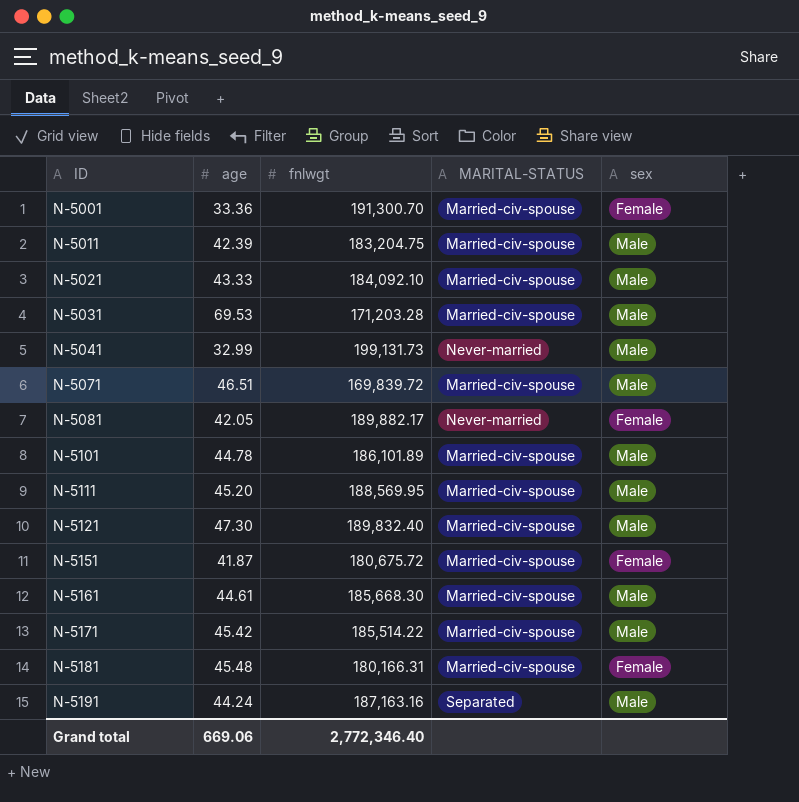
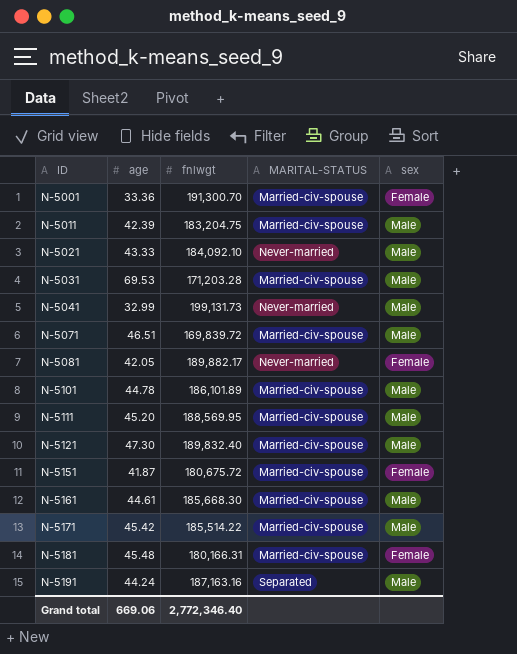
N-5021 | MARITAL-STATUS: Married-civ-spouse -> Never-married

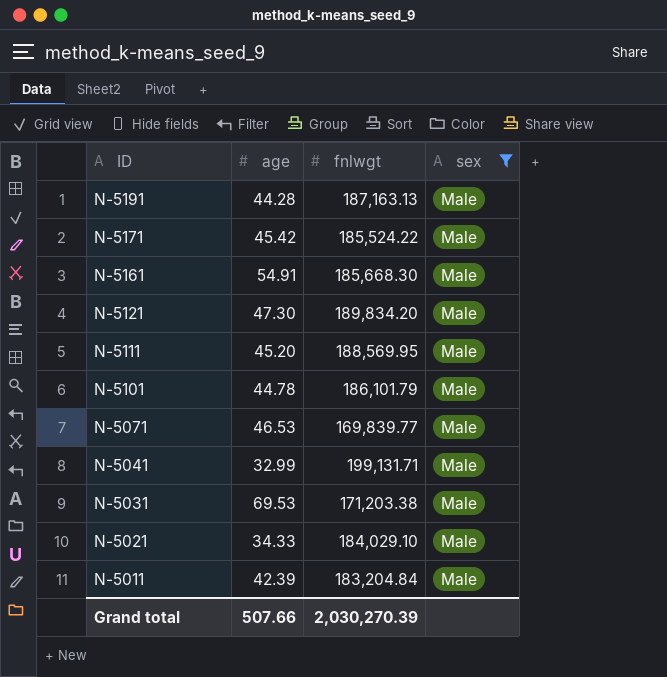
filter: none -> sex = Male
row order: ID ascending -> ID descending
column MARITAL-STATUS | position: 4 -> none
N-5191 | age: 44.24 -> 44.28
N-5191 | fnlwgt: 187,163.16 -> 187,163.13
N-5171 | fnlwgt: 185,514.22 -> 185,524.22
N-5161 | age: 44.61 -> 54.91
N-5121 | fnlwgt: 189,832.40 -> 189,834.20
N-5101 | fnlwgt: 186,101.89 -> 186,101.79
N-5071 | age: 46.51 -> 46.53
N-5071 | fnlwgt: 169,839.72 -> 169,839.77
N-5041 | fnlwgt: 199,131.73 -> 199,131.71
N-5031 | fnlwgt: 171,203.28 -> 171,203.38
N-5021 | age: 43.33 -> 34.33
N-5021 | fnlwgt: 184,092.10 -> 184,029.10
N-5011 | fnlwgt: 183,204.75 -> 183,204.84
Grand total | age: 669.06 -> 507.66
Grand total | fnlwgt: 2,772,346.40 -> 2,030,270.39

